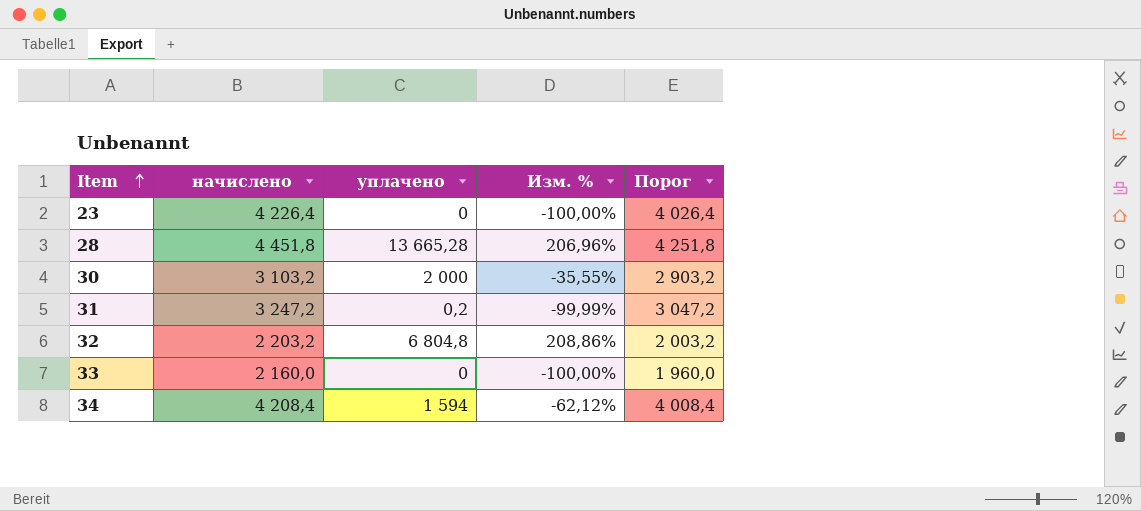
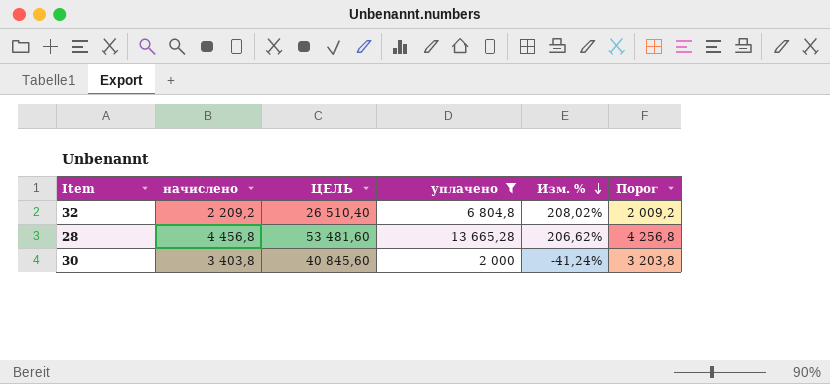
filter: none -> уплачено >= 2 000
row order: Item ascending -> Изм. % descending
column ЦЕЛЬ | formula: none -> [начислено] * 12
32 | начислено: 2 203,2 -> 2 209,2
32 | Изм. %: 208,86% -> 208,02%
32 | Порог: 2 003,2 -> 2 009,2
28 | начислено: 4 451,8 -> 4 456,8
28 | Изм. %: 206,96% -> 206,62%
28 | Порог: 4 251,8 -> 4 256,8
30 | начислено: 3 103,2 -> 3 403,8
30 | Изм. %: -35,55% -> -41,24%
30 | Порог: 2 903,2 -> 3 203,8

